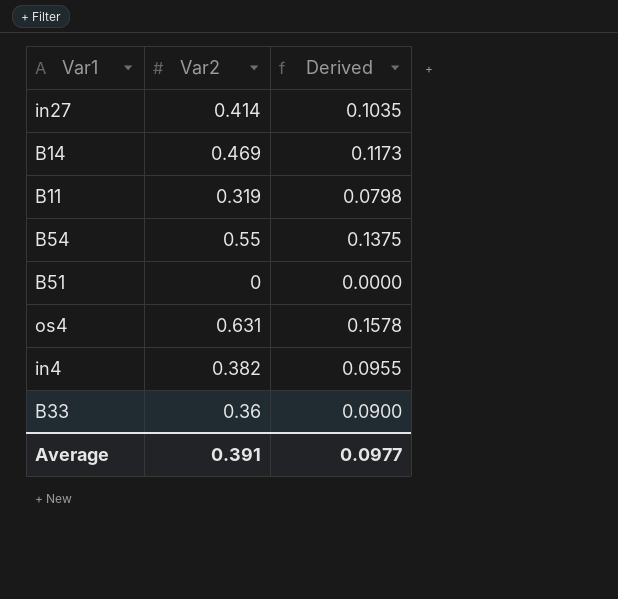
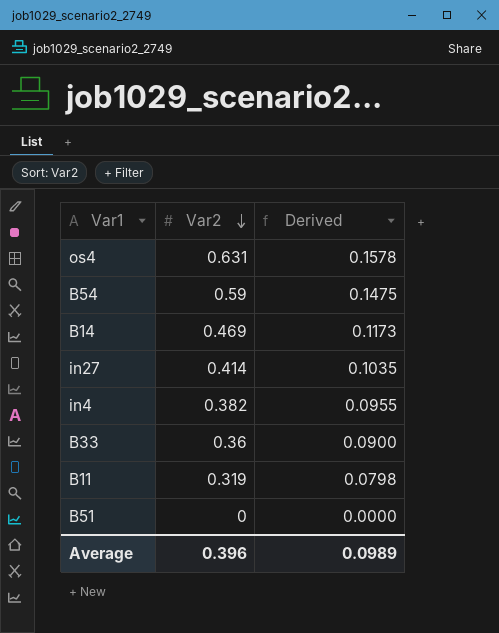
row order: none -> Var2 descending
B54 | Var2: 0.55 -> 0.59
B54 | Derived: 0.1375 -> 0.1475
Average | Var2: 0.391 -> 0.396
Average | Derived: 0.0977 -> 0.0989

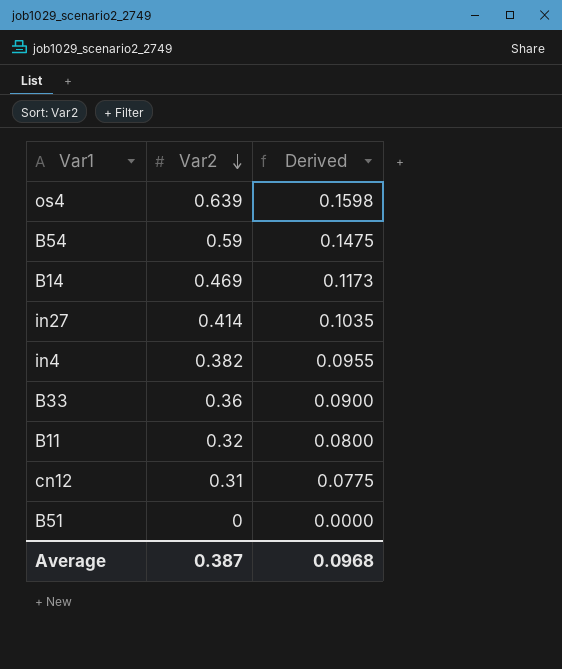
os4 | Var2: 0.631 -> 0.639
os4 | Derived: 0.1578 -> 0.1598
B11 | Var2: 0.319 -> 0.32
B11 | Derived: 0.0798 -> 0.0800
row cn12: none -> 0.31 | 0.0775
Average | Var2: 0.396 -> 0.387
Average | Derived: 0.0989 -> 0.0968

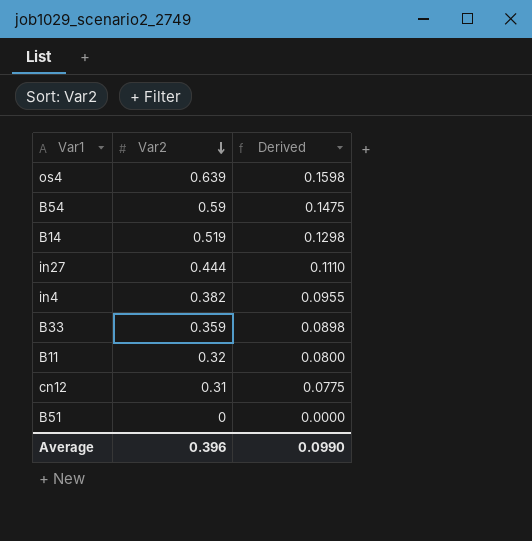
B14 | Var2: 0.469 -> 0.519
B14 | Derived: 0.1173 -> 0.1298
in27 | Var2: 0.414 -> 0.444
in27 | Derived: 0.1035 -> 0.1110
B33 | Var2: 0.36 -> 0.359
B33 | Derived: 0.0900 -> 0.0898
Average | Var2: 0.387 -> 0.396
Average | Derived: 0.0968 -> 0.0990

